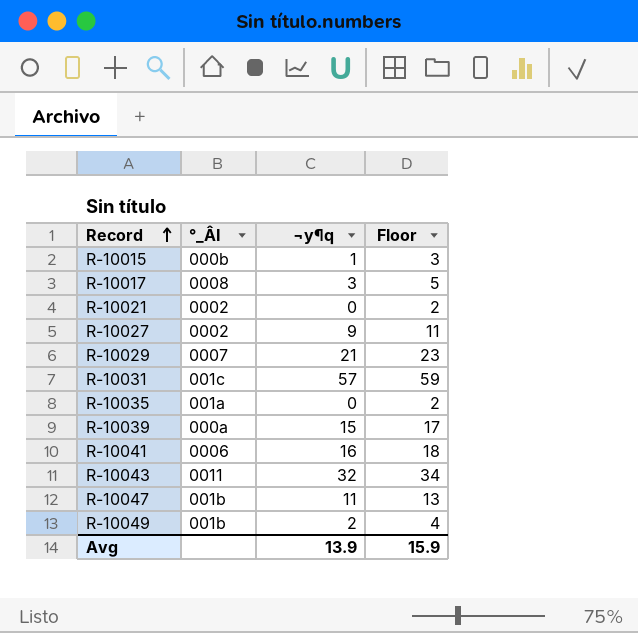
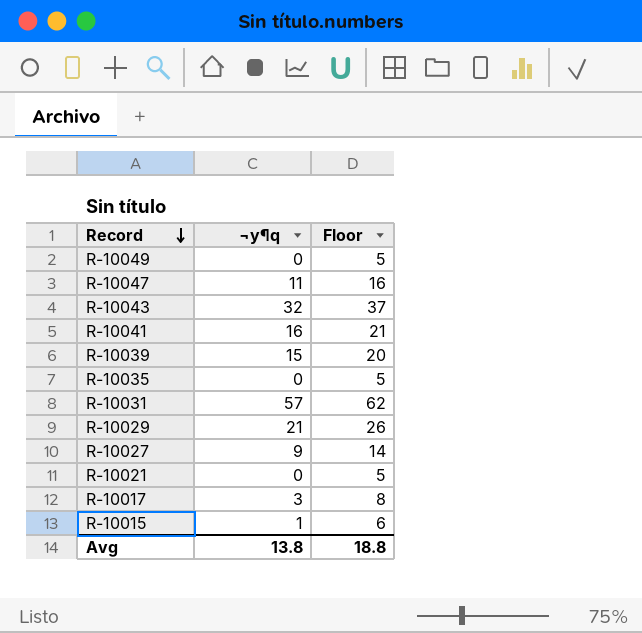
row order: Record ascending -> Record descending
column °_ÂI | position: 2 -> none
column Floor | formula: [¬y¶q] + 2 -> [¬y¶q] + 5
R-10049 | ¬y¶q: 2 -> 0
Avg | ¬y¶q: 13.9 -> 13.8
Avg | Floor: 15.9 -> 18.8

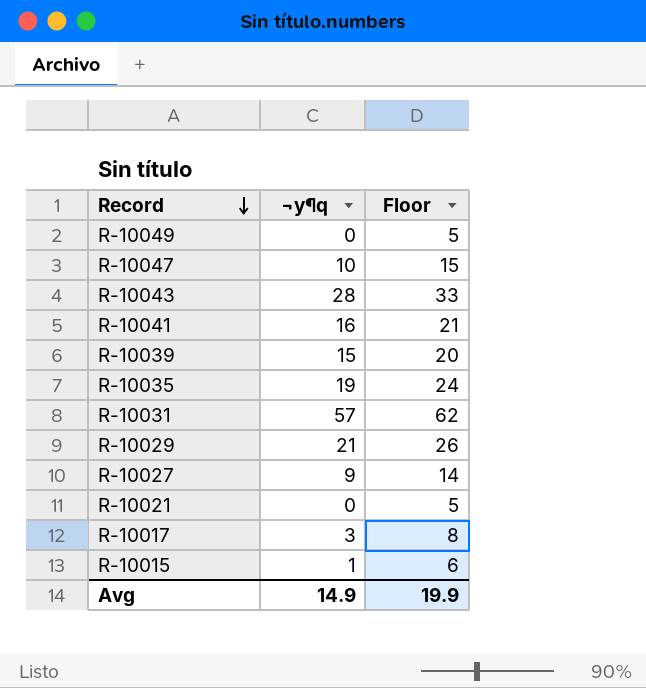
R-10047 | ¬y¶q: 11 -> 10
R-10047 | Floor: 16 -> 15
R-10043 | ¬y¶q: 32 -> 28
R-10043 | Floor: 37 -> 33
R-10035 | ¬y¶q: 0 -> 19
R-10035 | Floor: 5 -> 24
Avg | ¬y¶q: 13.8 -> 14.9
Avg | Floor: 18.8 -> 19.9

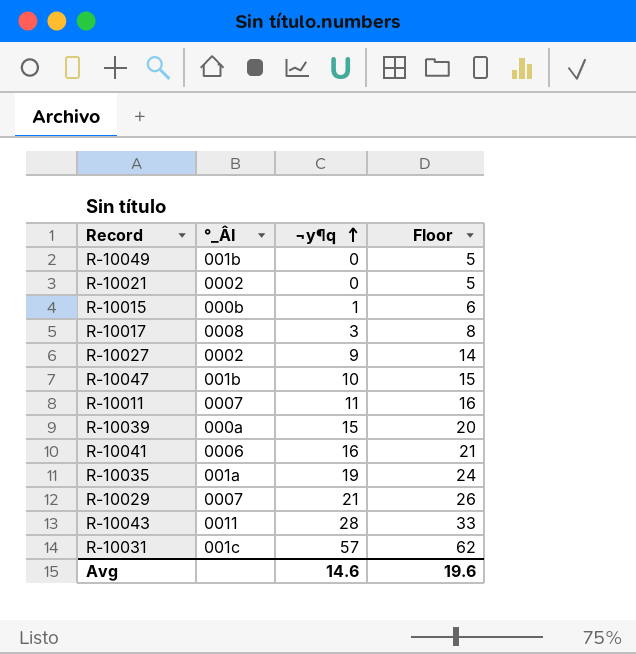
row order: Record descending -> ¬y¶q ascending
column °_ÂI | position: none -> 2
row R-10011: none -> 0007 | 11 | 16
Avg | ¬y¶q: 14.9 -> 14.6
Avg | Floor: 19.9 -> 19.6

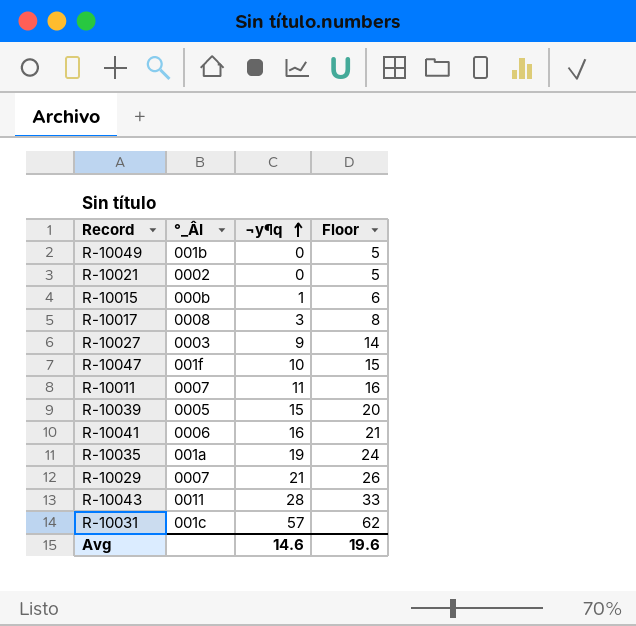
R-10027 | °_ÂI: 0002 -> 0003
R-10047 | °_ÂI: 001b -> 001f
R-10039 | °_ÂI: 000a -> 0005

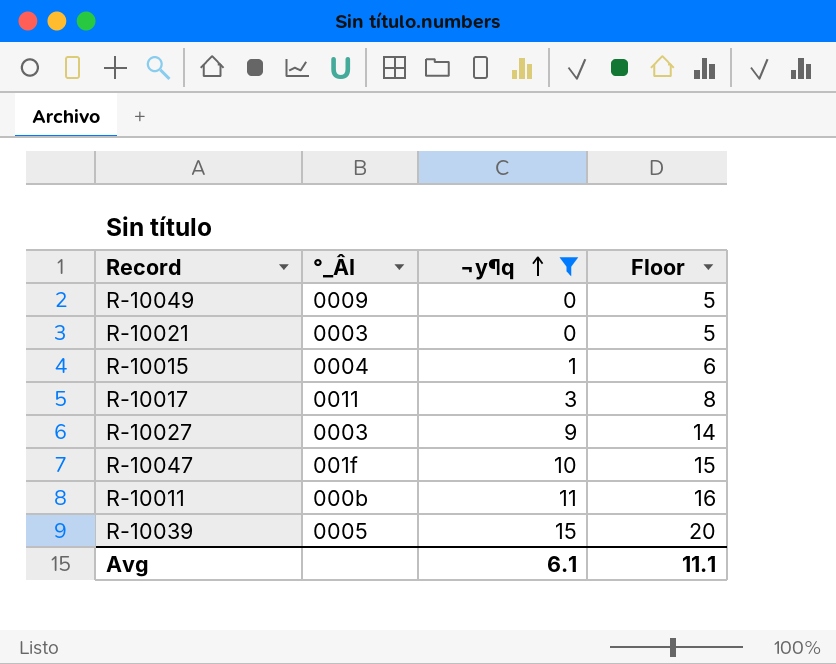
filter: none -> ¬y¶q <= 15
R-10049 | °_ÂI: 001b -> 0009
R-10021 | °_ÂI: 0002 -> 0003
R-10015 | °_ÂI: 000b -> 0004
R-10017 | °_ÂI: 0008 -> 0011
R-10011 | °_ÂI: 0007 -> 000b
Avg | ¬y¶q: 14.6 -> 6.1
Avg | Floor: 19.6 -> 11.1

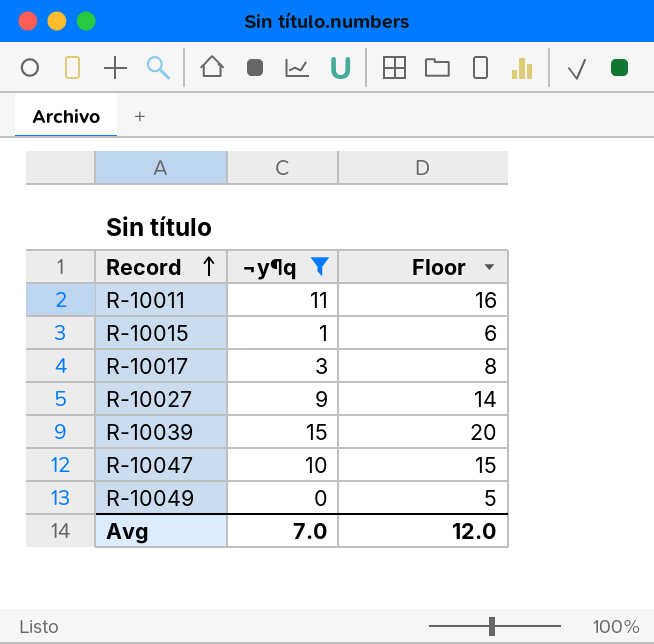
row order: ¬y¶q ascending -> Record ascending
column °_ÂI | position: 2 -> none
row R-10021: 0003 | 0 | 5 -> none
Avg | ¬y¶q: 6.1 -> 7.0
Avg | Floor: 11.1 -> 12.0

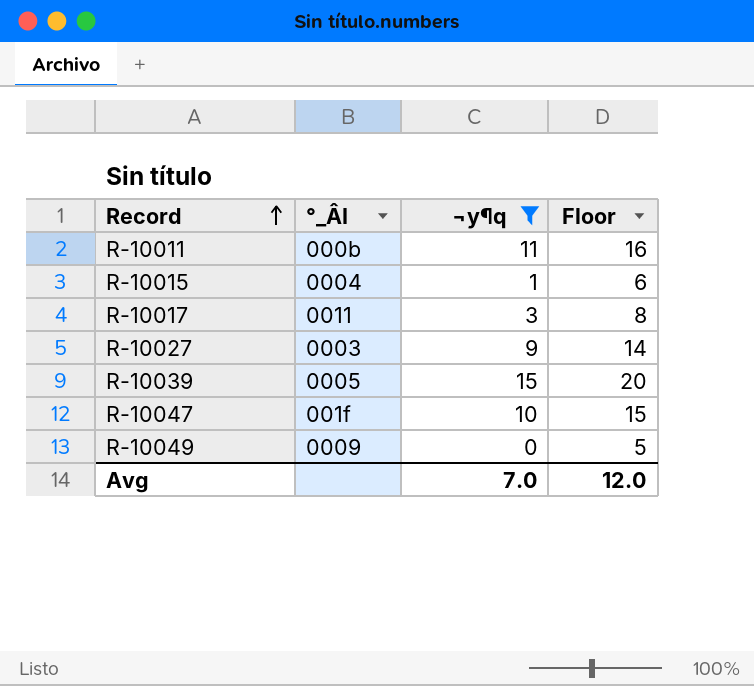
column °_ÂI | position: none -> 2

